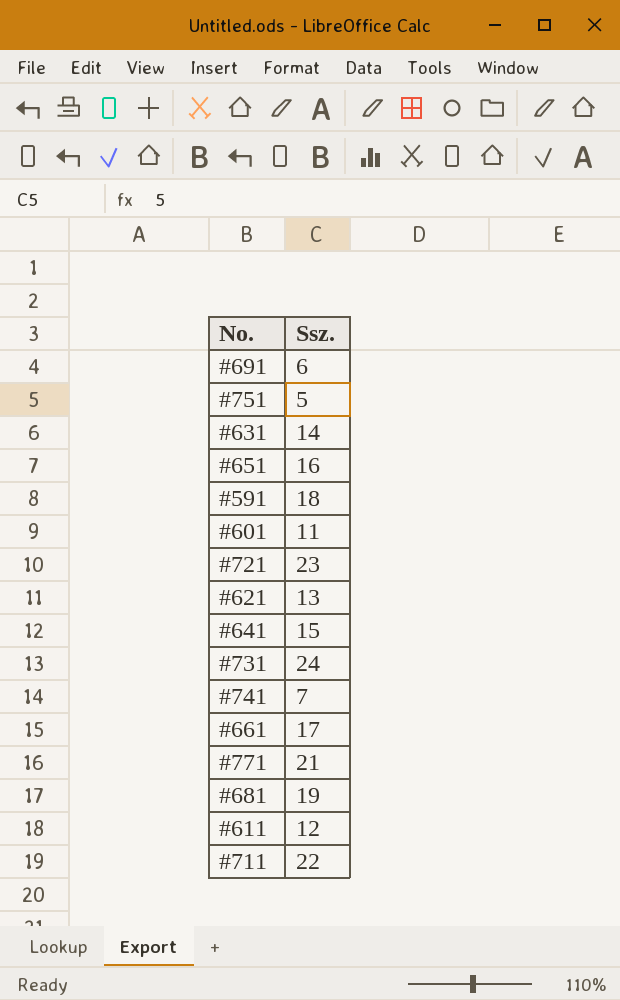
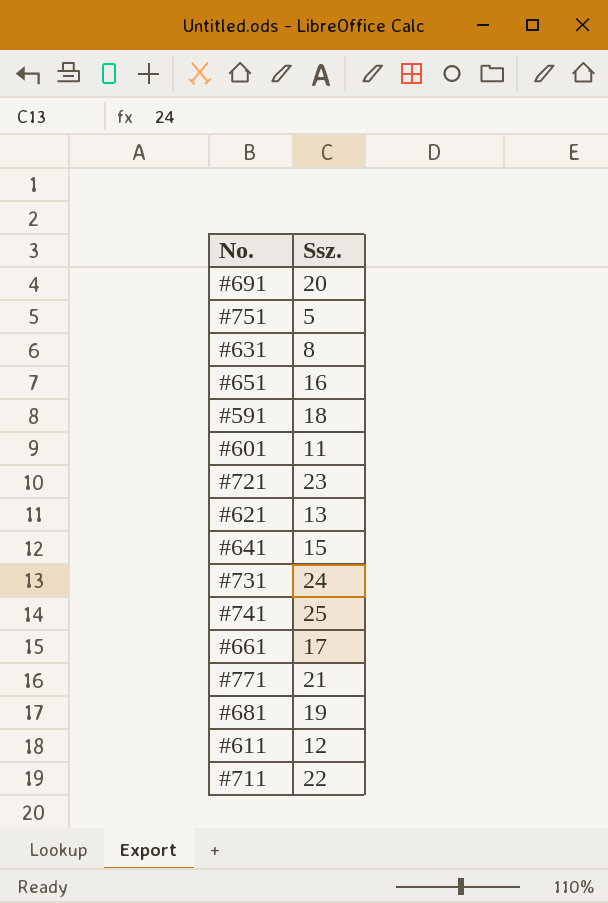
#691 | Ssz.: 6 -> 20
#631 | Ssz.: 14 -> 8
#741 | Ssz.: 7 -> 25

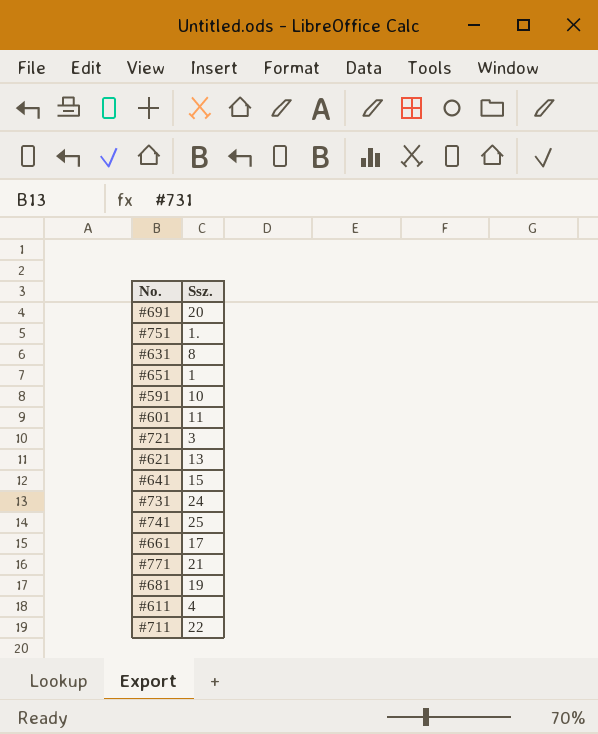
#751 | Ssz.: 5 -> 1.
#651 | Ssz.: 16 -> 1
#591 | Ssz.: 18 -> 10
#721 | Ssz.: 23 -> 3
#611 | Ssz.: 12 -> 4

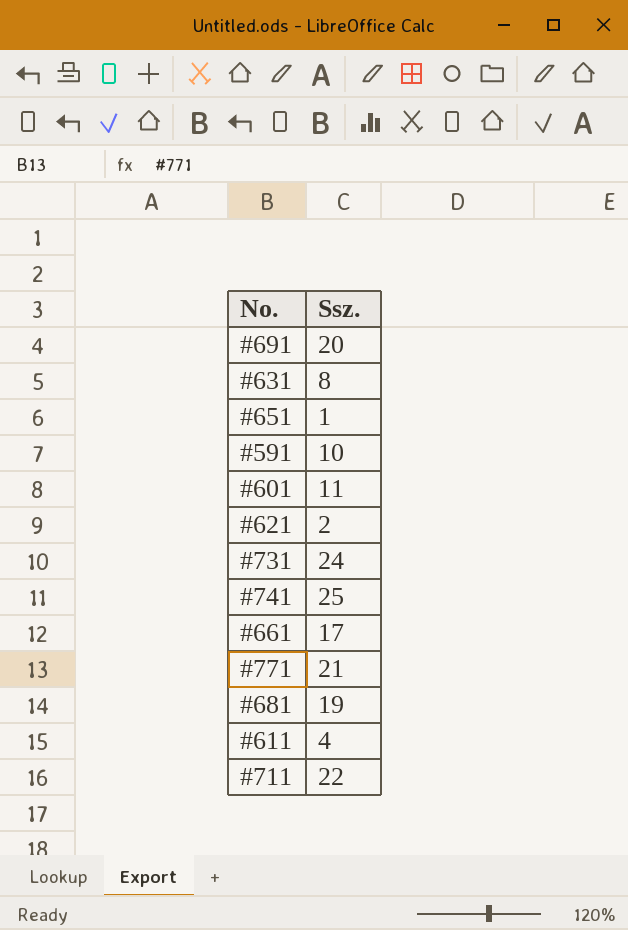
row #751: 1. -> none
row #721: 3 -> none
row #641: 15 -> none
#621 | Ssz.: 13 -> 2

